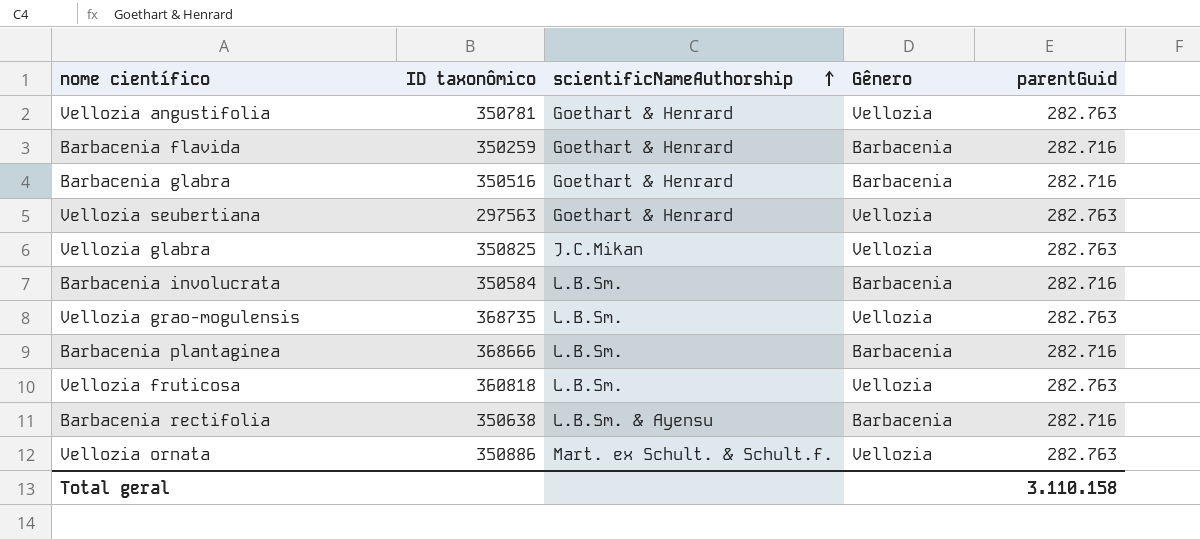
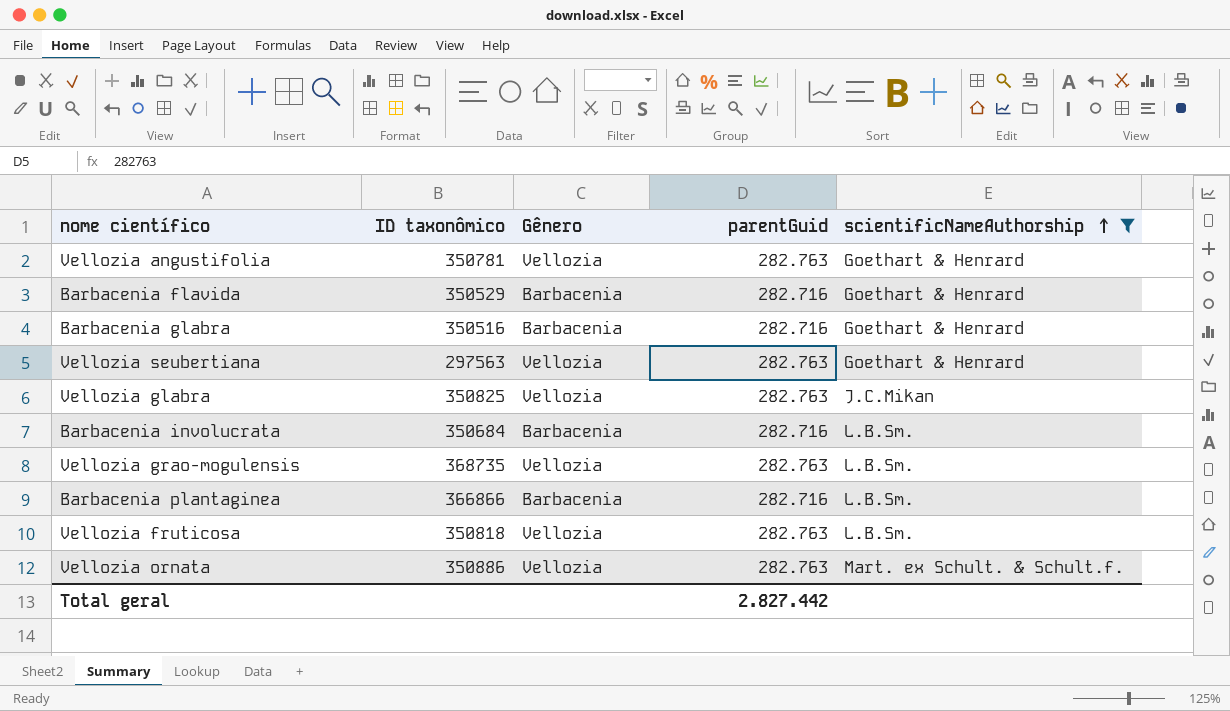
filter: none -> scientificNameAuthorship != L.B.Sm. & Ayensu
column scientificNameAuthorship | position: 3 -> 5
Barbacenia flavida | ID taxonômico: 350259 -> 350529
Barbacenia involucrata | ID taxonômico: 350584 -> 350684
Barbacenia plantaginea | ID taxonômico: 368666 -> 366866
Vellozia fruticosa | ID taxonômico: 360818 -> 350818
Total geral | parentGuid: 3.110.158 -> 2.827.442

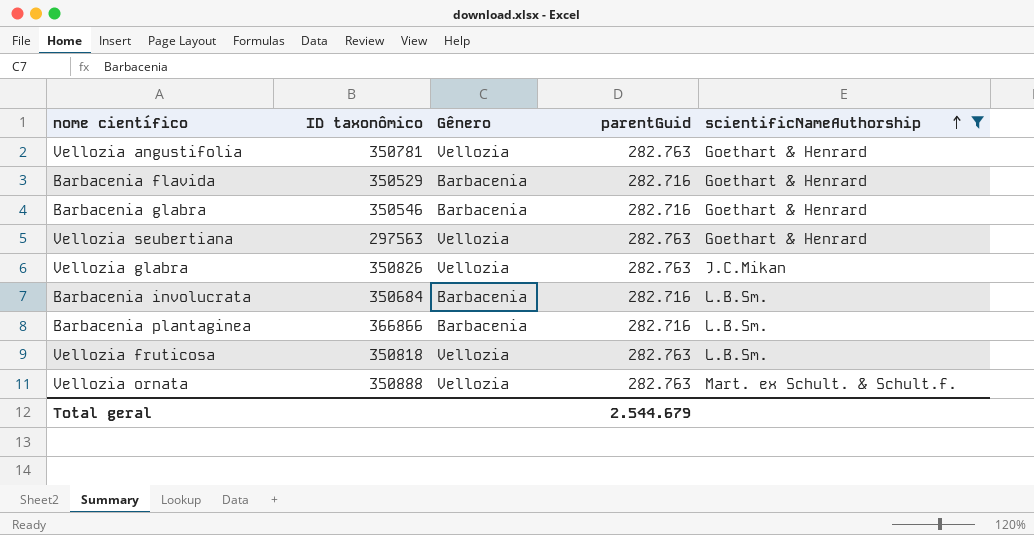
row Vellozia grao-mogulensis: 368735 | Vellozia | 282.763 | L.B.Sm. -> none
Barbacenia glabra | ID taxonômico: 350516 -> 350546
Vellozia glabra | ID taxonômico: 350825 -> 350826
Vellozia ornata | ID taxonômico: 350886 -> 350888
Total geral | parentGuid: 2.827.442 -> 2.544.679

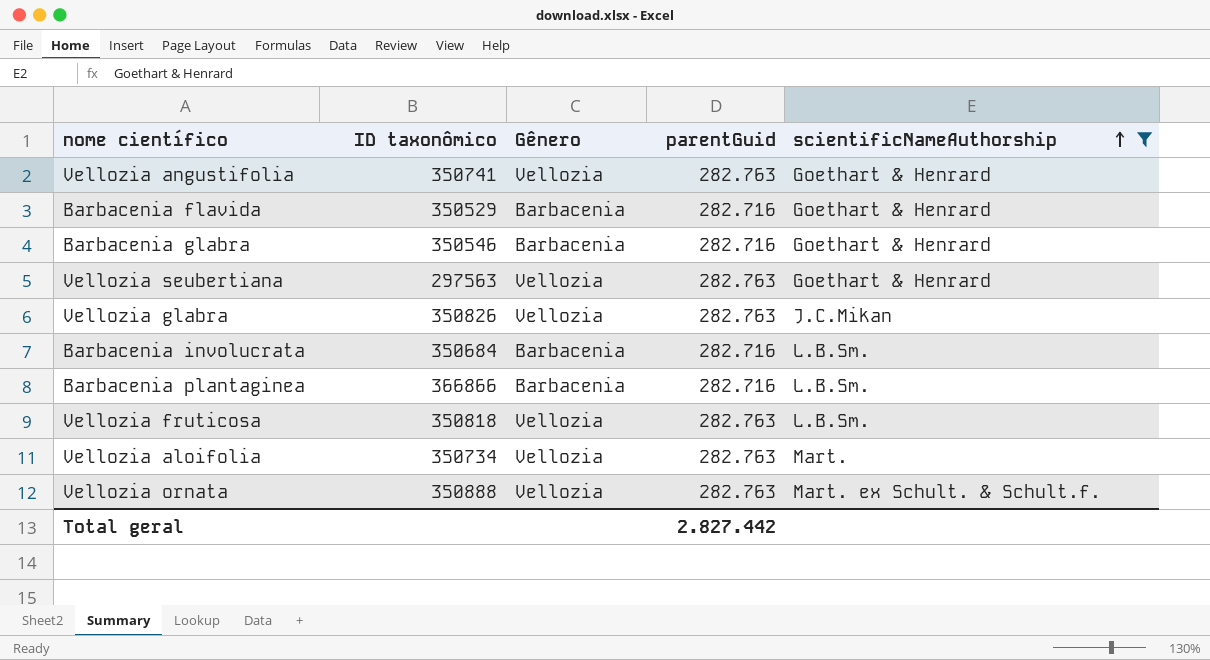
Vellozia angustifolia | ID taxonômico: 350781 -> 350741
row Vellozia aloifolia: none -> 350734 | Vellozia | 282.763 | Mart.
Total geral | parentGuid: 2.544.679 -> 2.827.442

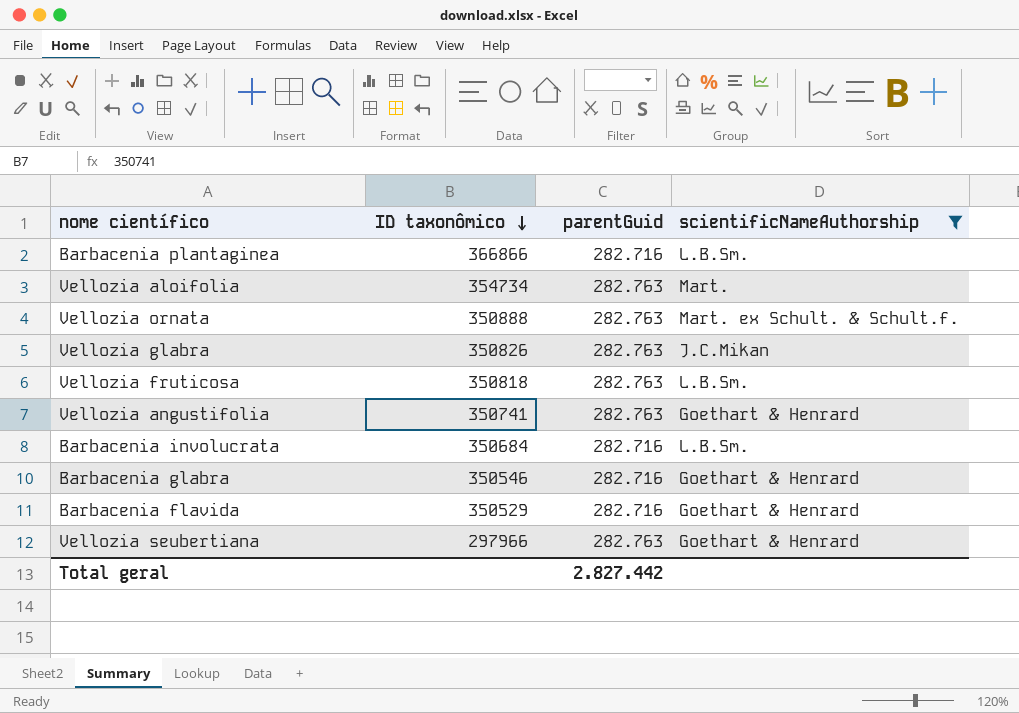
row order: scientificNameAuthorship ascending -> ID taxonômico descending
column Gênero | position: 3 -> none
Vellozia aloifolia | ID taxonômico: 350734 -> 354734
Vellozia seubertiana | ID taxonômico: 297563 -> 297966

